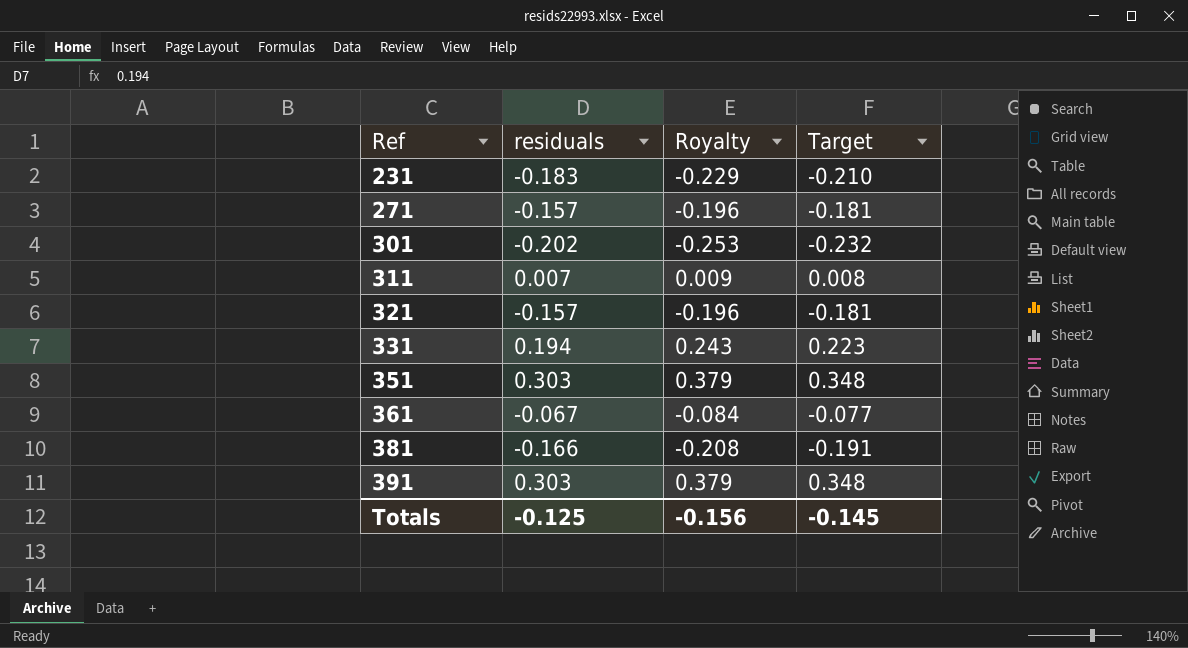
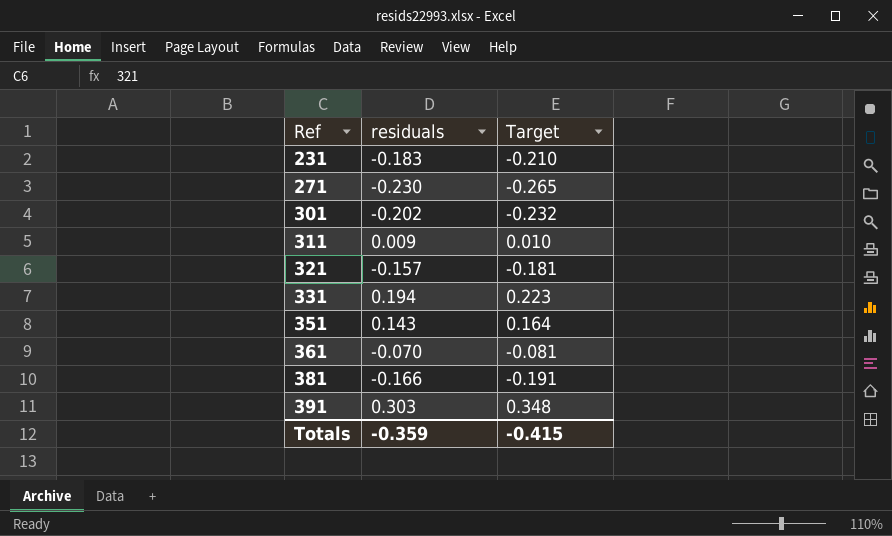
column Royalty | formula: [residuals] * 1.25 -> none
271 | residuals: -0.157 -> -0.230
271 | Target: -0.181 -> -0.265
311 | residuals: 0.007 -> 0.009
311 | Target: 0.008 -> 0.010
351 | residuals: 0.303 -> 0.143
351 | Target: 0.348 -> 0.164
361 | residuals: -0.067 -> -0.070
361 | Target: -0.077 -> -0.081
Totals | residuals: -0.125 -> -0.359
Totals | Target: -0.145 -> -0.415

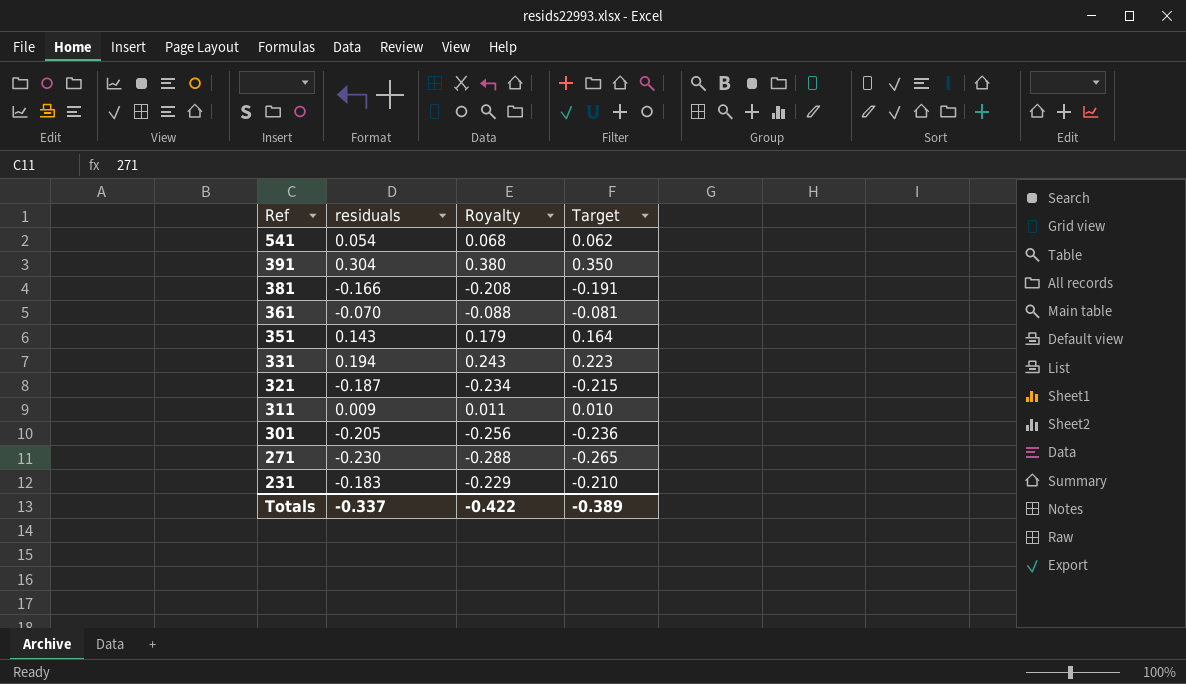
row order: Ref ascending -> Ref descending
column Royalty | formula: none -> [residuals] * 1.25
row 541: none -> 0.054 | 0.068 | 0.062
391 | residuals: 0.303 -> 0.304
391 | Target: 0.348 -> 0.350
321 | residuals: -0.157 -> -0.187
321 | Target: -0.181 -> -0.215
301 | residuals: -0.202 -> -0.205
301 | Target: -0.232 -> -0.236
Totals | residuals: -0.359 -> -0.337
Totals | Target: -0.415 -> -0.389

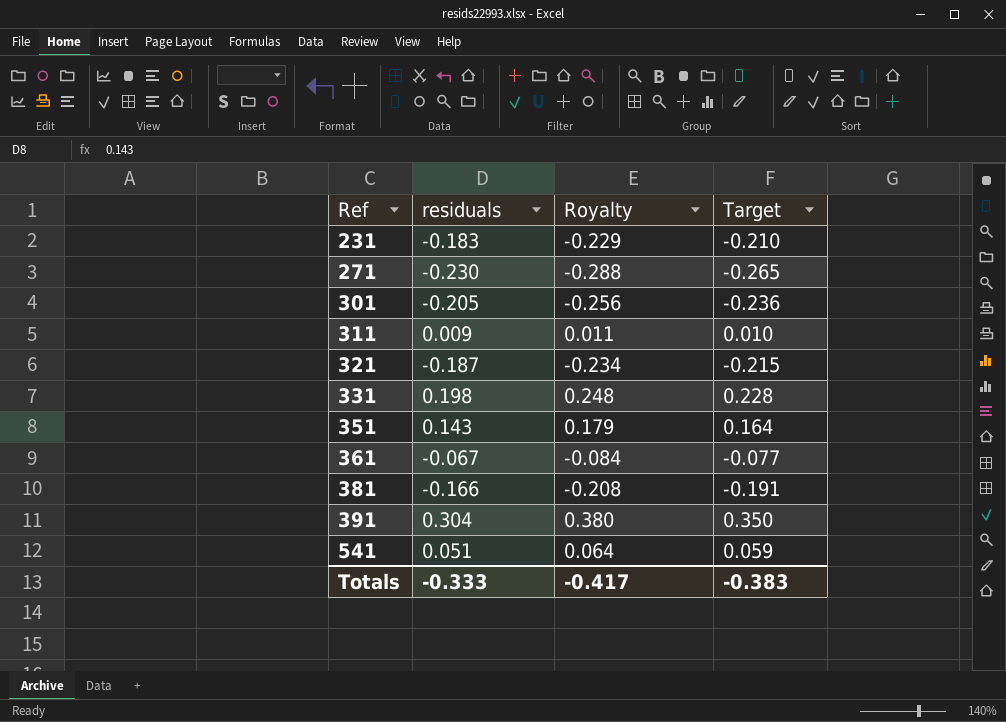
row order: Ref descending -> Ref ascending
331 | residuals: 0.194 -> 0.198
331 | Royalty: 0.243 -> 0.248
331 | Target: 0.223 -> 0.228
361 | residuals: -0.070 -> -0.067
361 | Royalty: -0.088 -> -0.084
361 | Target: -0.081 -> -0.077
541 | residuals: 0.054 -> 0.051
541 | Royalty: 0.068 -> 0.064
541 | Target: 0.062 -> 0.059
Totals | residuals: -0.337 -> -0.333
Totals | Royalty: -0.422 -> -0.417
Totals | Target: -0.389 -> -0.383

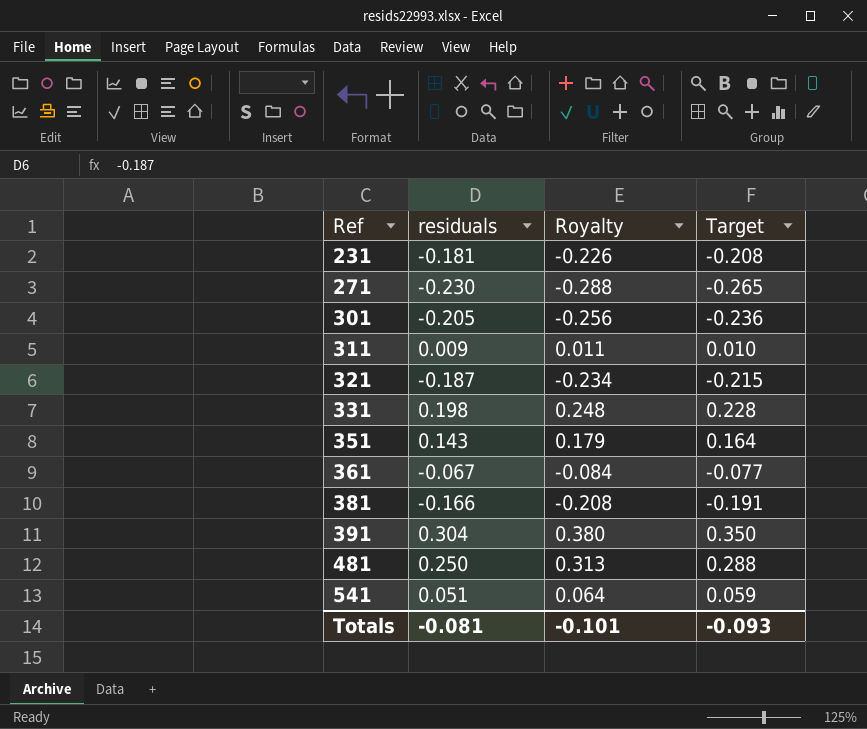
231 | residuals: -0.183 -> -0.181
231 | Royalty: -0.229 -> -0.226
231 | Target: -0.210 -> -0.208
row 481: none -> 0.250 | 0.313 | 0.288
Totals | residuals: -0.333 -> -0.081
Totals | Royalty: -0.417 -> -0.101
Totals | Target: -0.383 -> -0.093

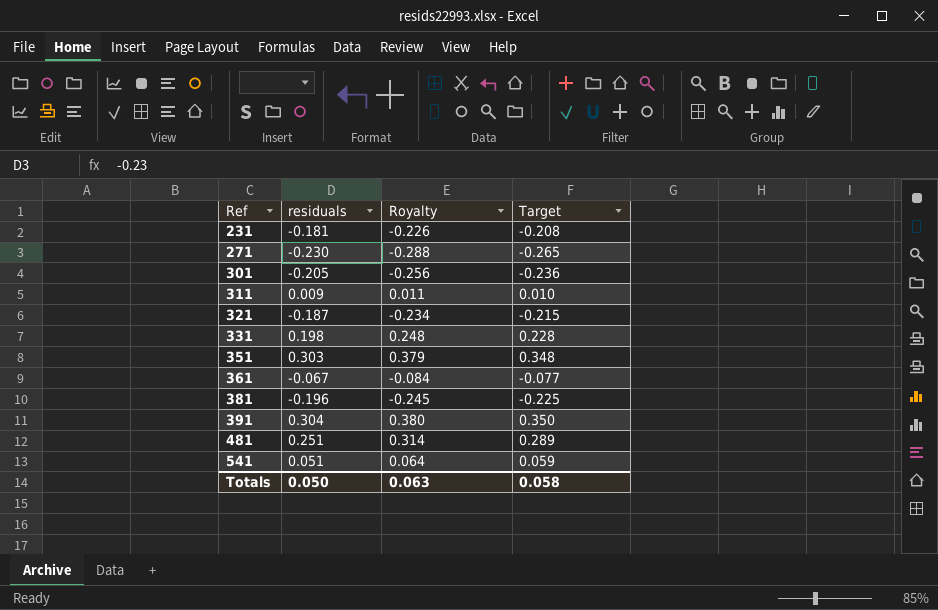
351 | residuals: 0.143 -> 0.303
351 | Royalty: 0.179 -> 0.379
351 | Target: 0.164 -> 0.348
381 | residuals: -0.166 -> -0.196
381 | Royalty: -0.208 -> -0.245
381 | Target: -0.191 -> -0.225
481 | residuals: 0.250 -> 0.251
481 | Royalty: 0.313 -> 0.314
481 | Target: 0.288 -> 0.289
Totals | residuals: -0.081 -> 0.050
Totals | Royalty: -0.101 -> 0.063
Totals | Target: -0.093 -> 0.058

